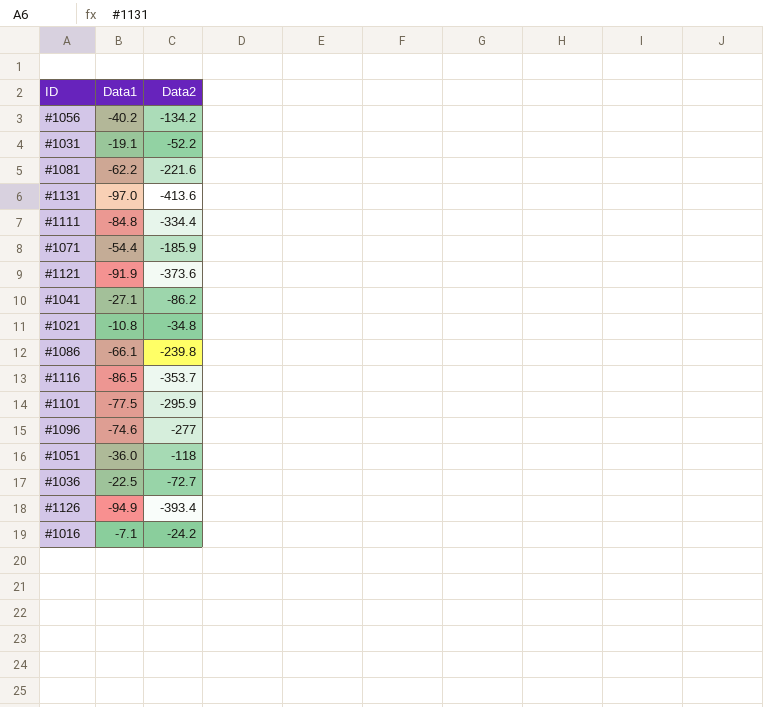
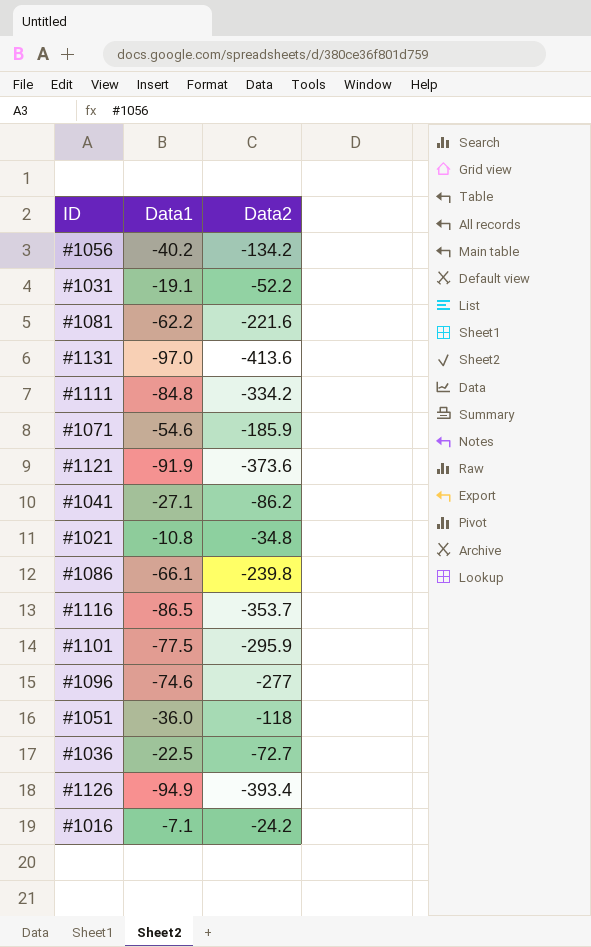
#1111 | Data2: -334.4 -> -334.2
#1071 | Data1: -54.4 -> -54.6

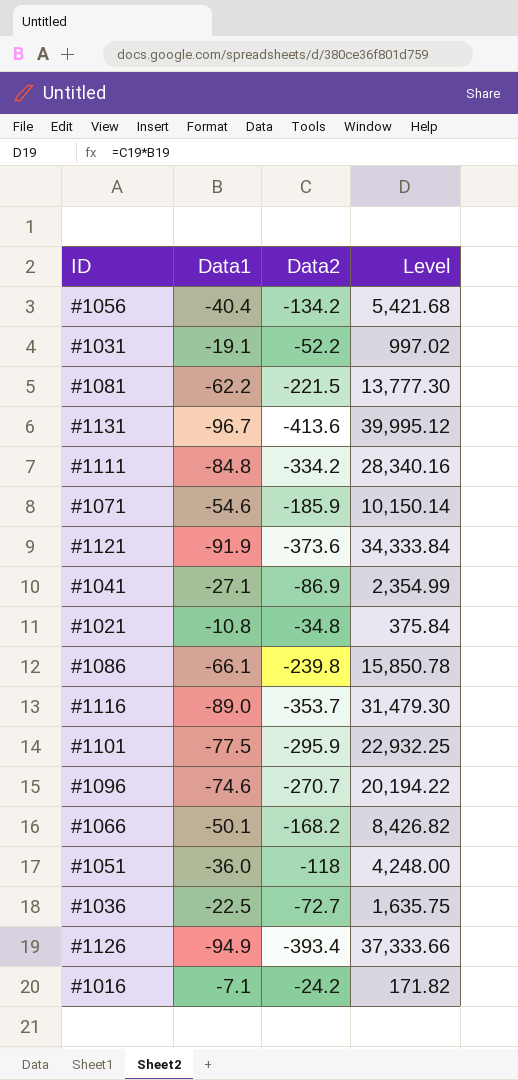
column Level | formula: none -> [Data1] * [Data2]
#1056 | Data1: -40.2 -> -40.4
#1081 | Data2: -221.6 -> -221.5
#1131 | Data1: -97.0 -> -96.7
#1041 | Data2: -86.2 -> -86.9
#1116 | Data1: -86.5 -> -89.0
#1096 | Data2: -277 -> -270.7
row #1066: none -> -50.1 | -168.2 | 8,426.82

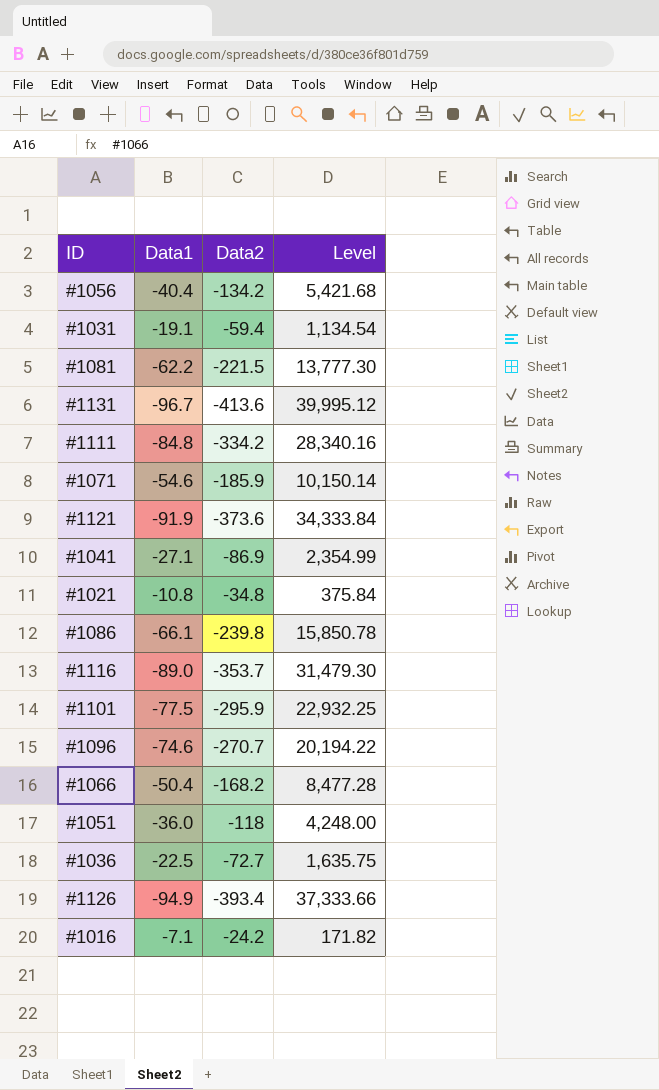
#1031 | Data2: -52.2 -> -59.4
#1031 | Level: 997.02 -> 1,134.54
#1066 | Data1: -50.1 -> -50.4
#1066 | Level: 8,426.82 -> 8,477.28

